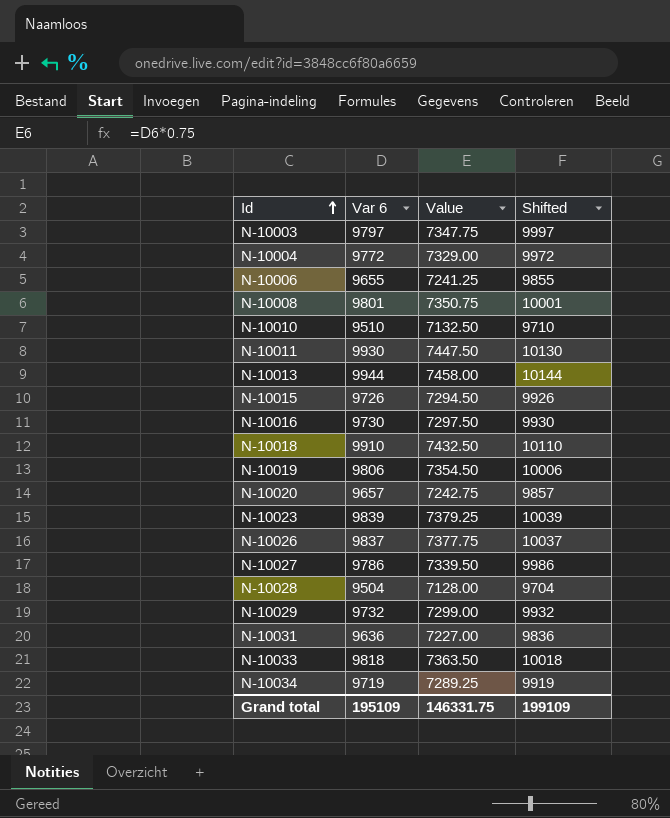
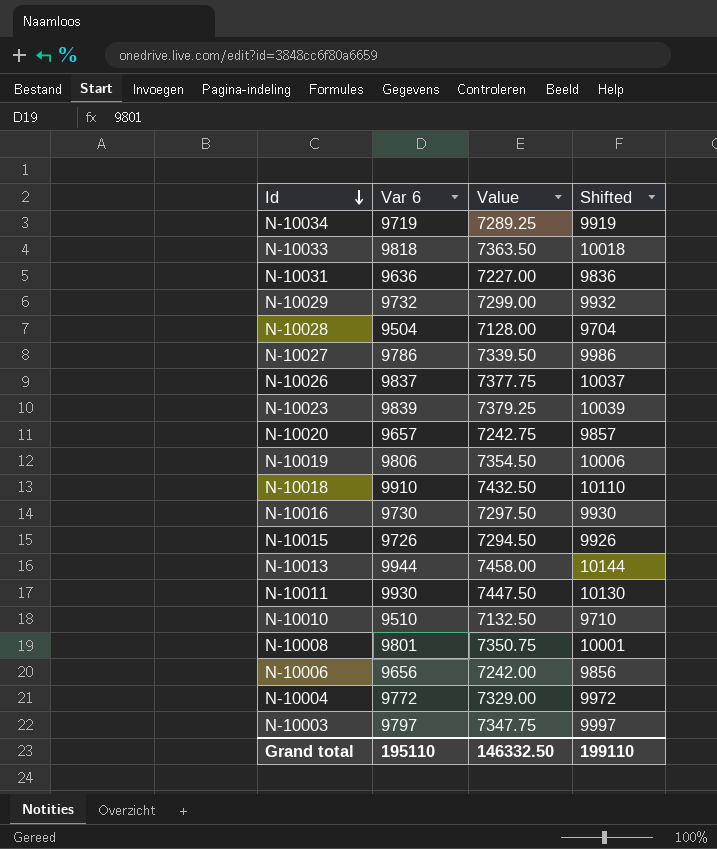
row order: Id ascending -> Id descending
N-10006 | Var 6: 9655 -> 9656
N-10006 | Value: 7241.25 -> 7242.00
N-10006 | Shifted: 9855 -> 9856
Grand total | Var 6: 195109 -> 195110
Grand total | Value: 146331.75 -> 146332.50
Grand total | Shifted: 199109 -> 199110

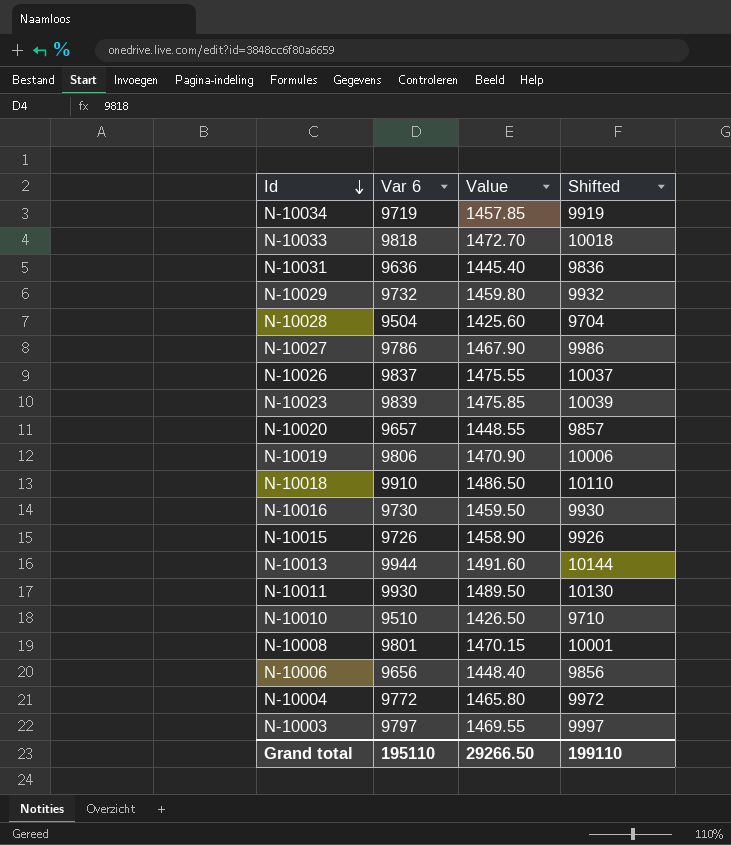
column Value | formula: [Var 6] * 0.75 -> [Var 6] * 0.15
Grand total | Value: 146332.50 -> 29266.50

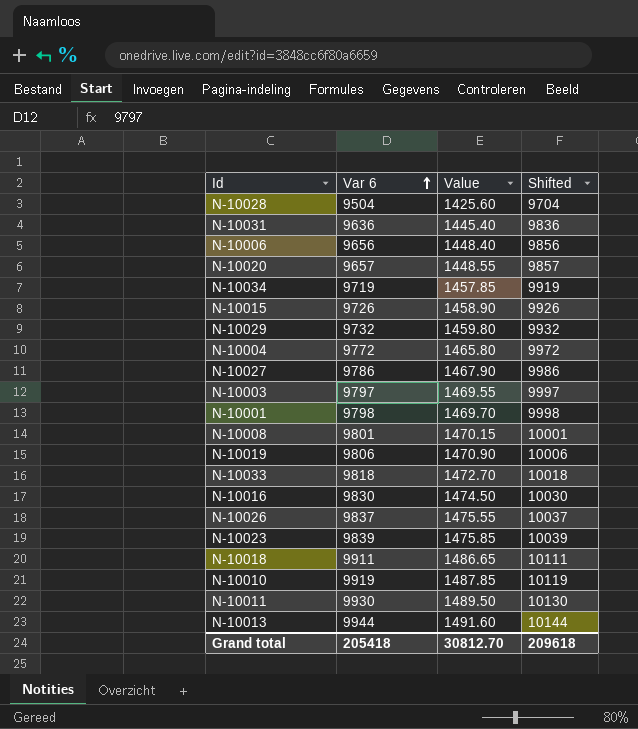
row order: Id descending -> Var 6 ascending
row N-10001: none -> 9798 | 1469.70 | 9998
N-10016 | Var 6: 9730 -> 9830
N-10016 | Value: 1459.50 -> 1474.50
N-10016 | Shifted: 9930 -> 10030
N-10018 | Var 6: 9910 -> 9911
N-10018 | Value: 1486.50 -> 1486.65
N-10018 | Shifted: 10110 -> 10111
N-10010 | Var 6: 9510 -> 9919
N-10010 | Value: 1426.50 -> 1487.85
N-10010 | Shifted: 9710 -> 10119
Grand total | Var 6: 195110 -> 205418
Grand total | Value: 29266.50 -> 30812.70
Grand total | Shifted: 199110 -> 209618

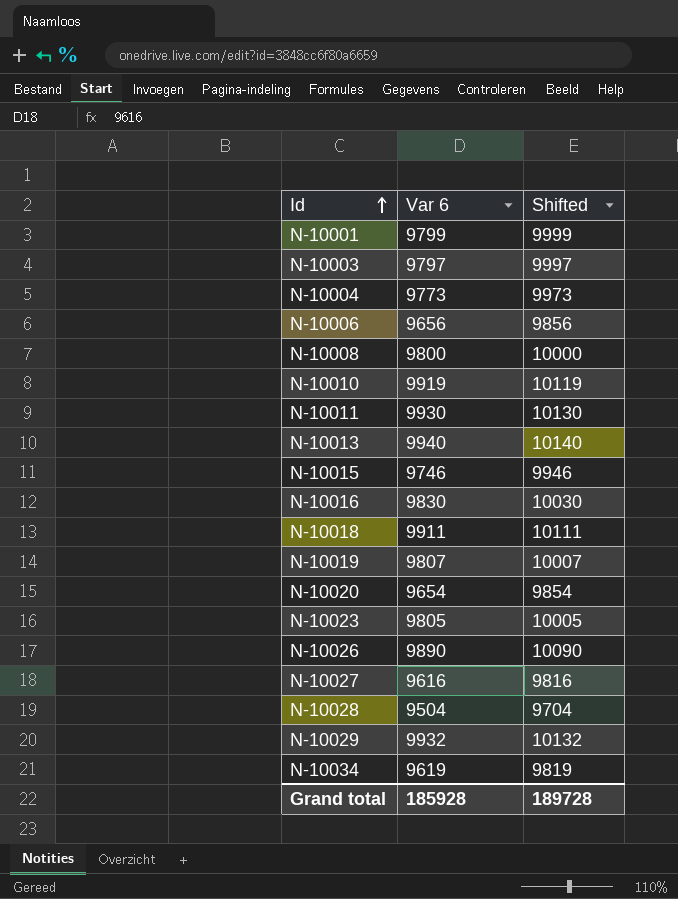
row order: Var 6 ascending -> Id ascending
column Value | formula: [Var 6] * 0.15 -> none
row N-10031: 9636 | 1445.40 | 9836 -> none
row N-10033: 9818 | 1472.70 | 10018 -> none
N-10001 | Var 6: 9798 -> 9799
N-10001 | Shifted: 9998 -> 9999
N-10004 | Var 6: 9772 -> 9773
N-10004 | Shifted: 9972 -> 9973
N-10008 | Var 6: 9801 -> 9800
N-10008 | Shifted: 10001 -> 10000
N-10013 | Var 6: 9944 -> 9940
N-10013 | Shifted: 10144 -> 10140
N-10015 | Var 6: 9726 -> 9746
N-10015 | Shifted: 9926 -> 9946
N-10019 | Var 6: 9806 -> 9807
N-10019 | Shifted: 10006 -> 10007
N-10020 | Var 6: 9657 -> 9654
N-10020 | Shifted: 9857 -> 9854
N-10023 | Var 6: 9839 -> 9805
N-10023 | Shifted: 10039 -> 10005
N-10026 | Var 6: 9837 -> 9890
N-10026 | Shifted: 10037 -> 10090
N-10027 | Var 6: 9786 -> 9616
N-10027 | Shifted: 9986 -> 9816
N-10029 | Var 6: 9732 -> 9932
N-10029 | Shifted: 9932 -> 10132
N-10034 | Var 6: 9719 -> 9619
N-10034 | Shifted: 9919 -> 9819
Grand total | Var 6: 205418 -> 185928
Grand total | Shifted: 209618 -> 189728

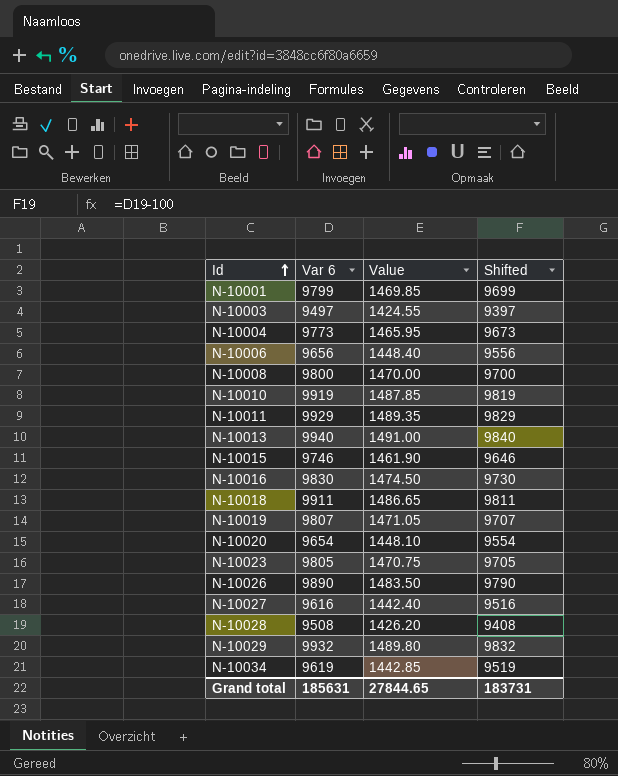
column Value | formula: none -> [Var 6] * 0.15
column Shifted | formula: [Var 6] + 200 -> [Var 6] - 100
N-10003 | Var 6: 9797 -> 9497
N-10011 | Var 6: 9930 -> 9929
N-10028 | Var 6: 9504 -> 9508
Grand total | Var 6: 185928 -> 185631
Grand total | Shifted: 189728 -> 183731

